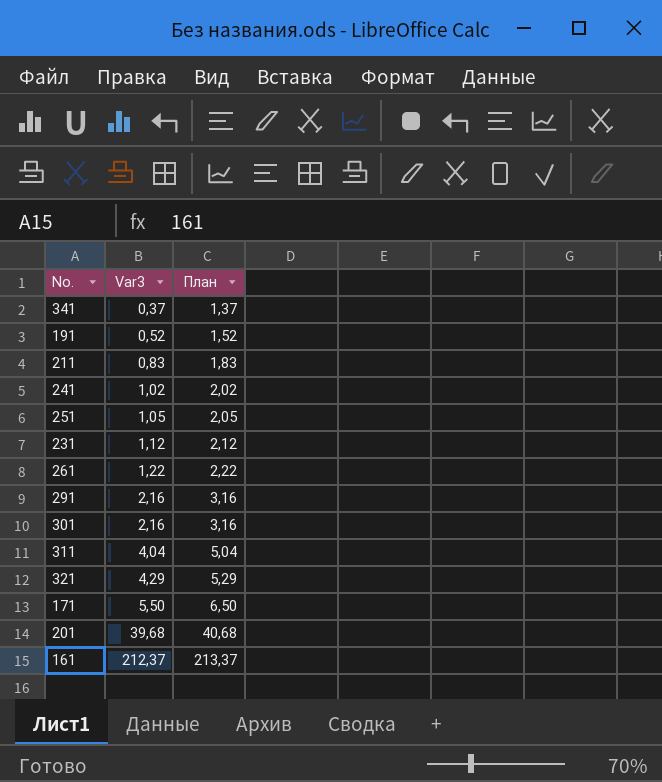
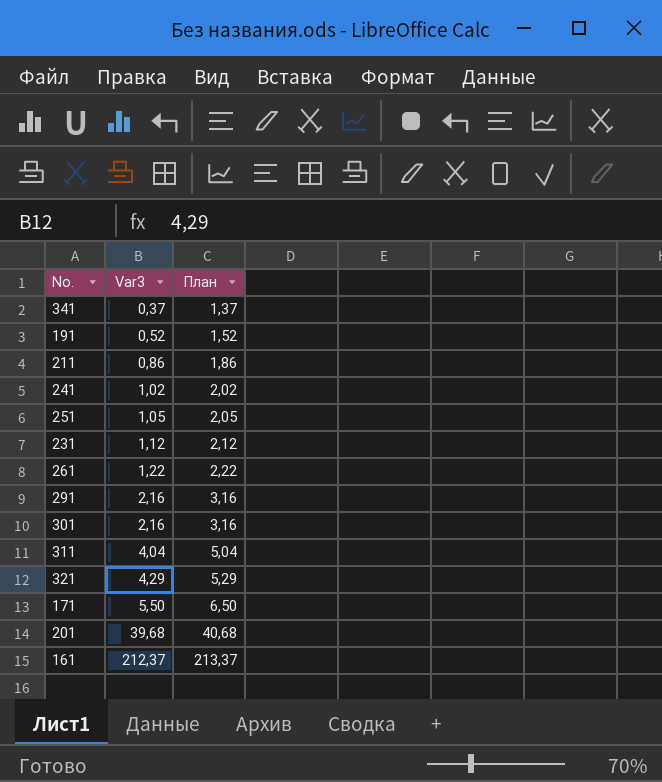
211 | Var3: 0,83 -> 0,86
211 | План: 1,83 -> 1,86

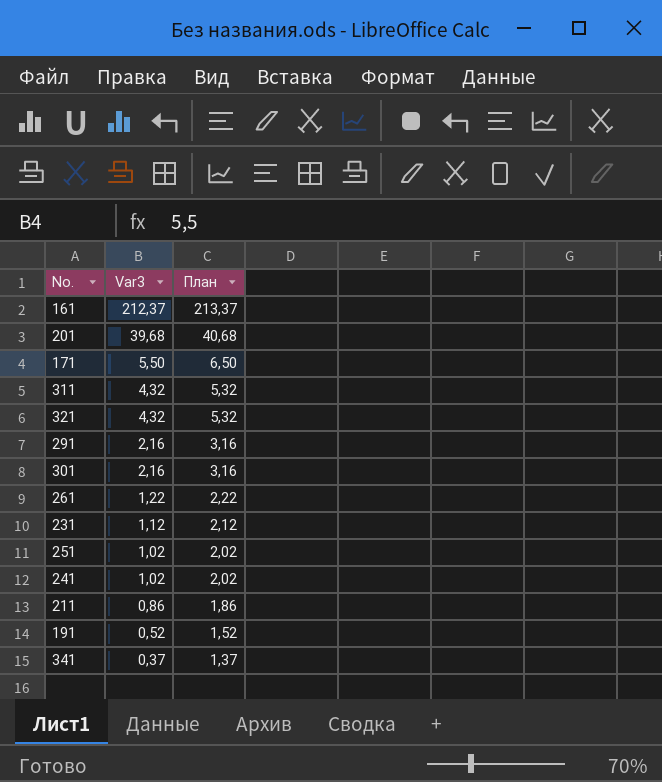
row order: Var3 ascending -> Var3 descending
311 | Var3: 4,04 -> 4,32
311 | План: 5,04 -> 5,32
321 | Var3: 4,29 -> 4,32
321 | План: 5,29 -> 5,32
251 | Var3: 1,05 -> 1,02
251 | План: 2,05 -> 2,02

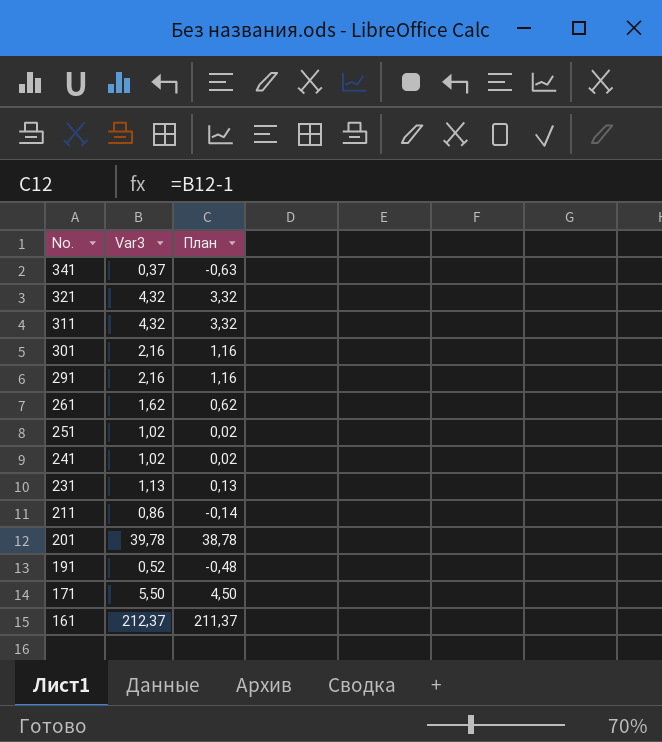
row order: Var3 descending -> No. descending
column План | formula: [Var3] + 1 -> [Var3] - 1
261 | Var3: 1,22 -> 1,62
231 | Var3: 1,12 -> 1,13
201 | Var3: 39,68 -> 39,78

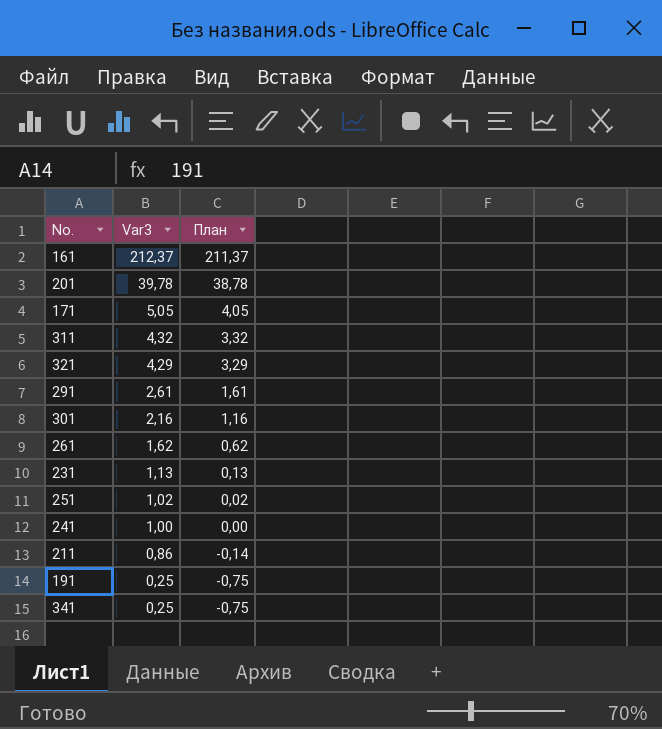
row order: No. descending -> Var3 descending
171 | Var3: 5,50 -> 5,05
171 | План: 4,50 -> 4,05
321 | Var3: 4,32 -> 4,29
321 | План: 3,32 -> 3,29
291 | Var3: 2,16 -> 2,61
291 | План: 1,16 -> 1,61
241 | Var3: 1,02 -> 1,00
241 | План: 0,02 -> 0,00
191 | Var3: 0,52 -> 0,25
191 | План: -0,48 -> -0,75
341 | Var3: 0,37 -> 0,25
341 | План: -0,63 -> -0,75

